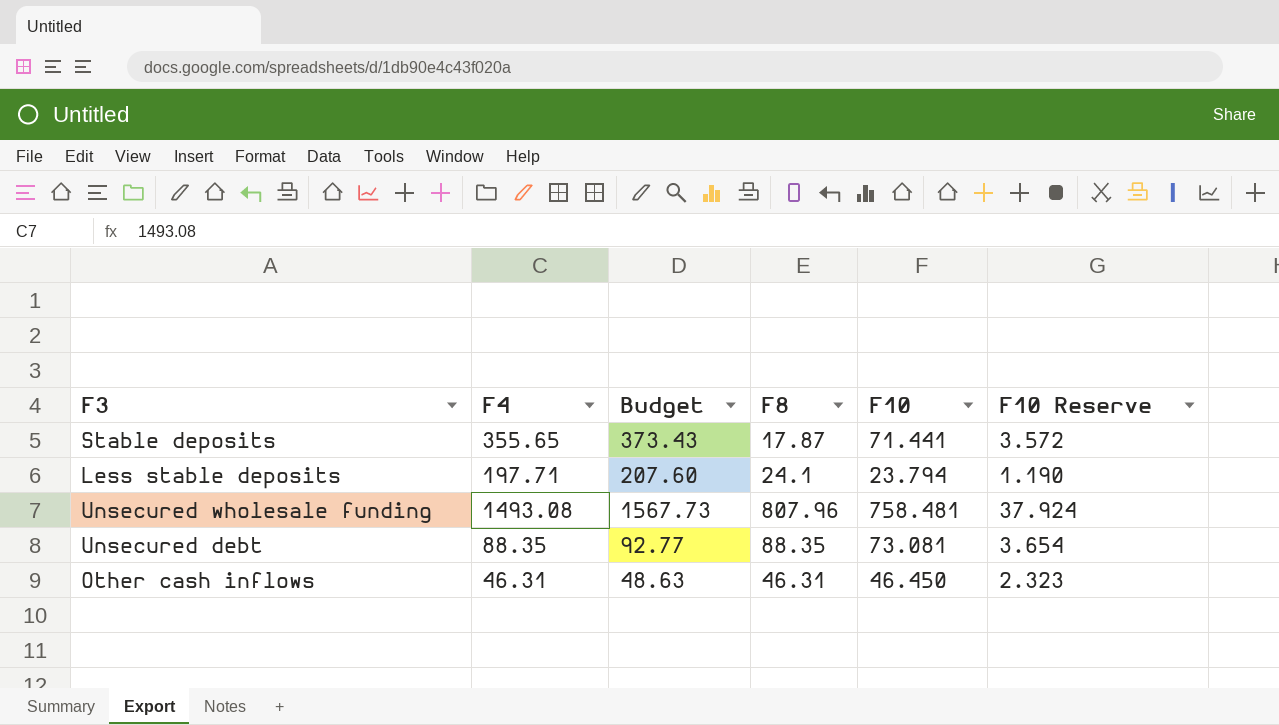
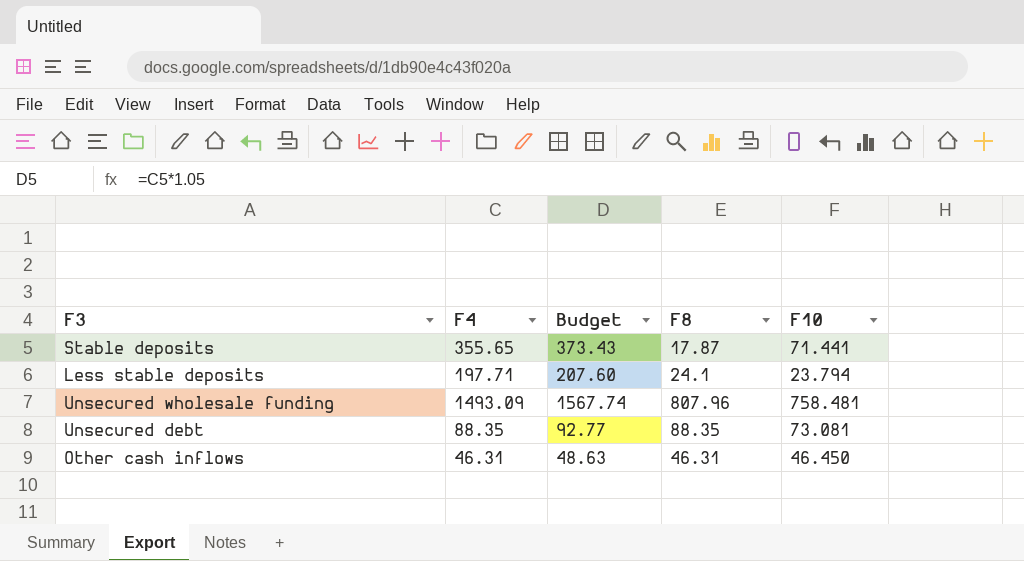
column F10 Reserve | formula: [F10] * 0.05 -> none
Unsecured wholesale funding | F4: 1493.08 -> 1493.09
Unsecured wholesale funding | Budget: 1567.73 -> 1567.74

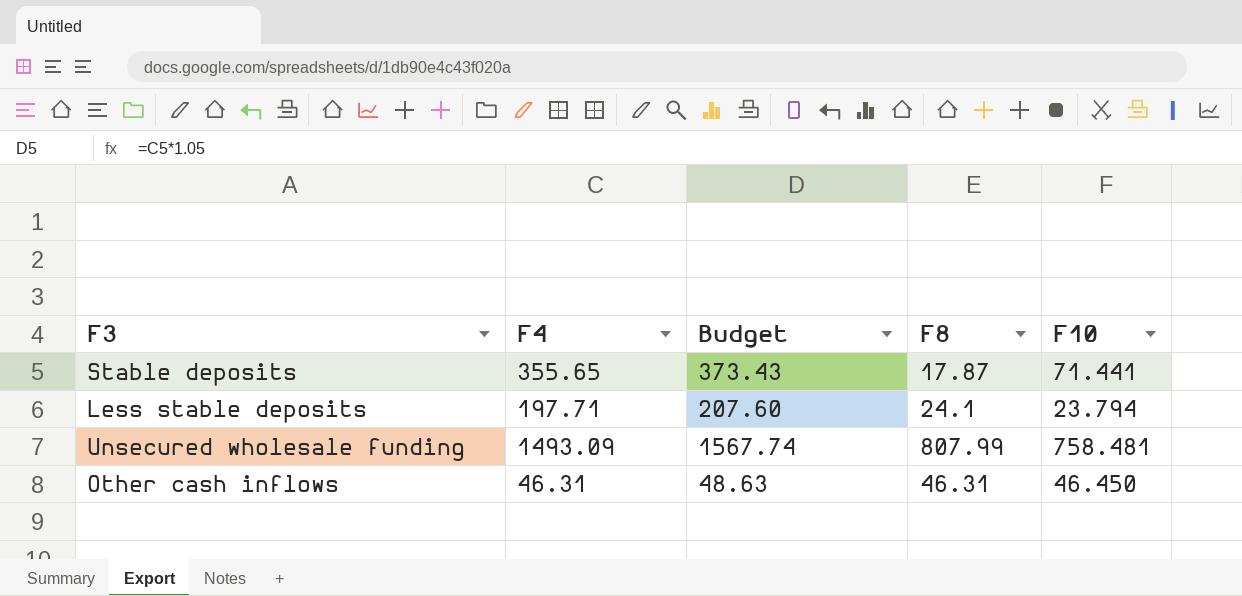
row Unsecured debt: 88.35 | 92.77 | 88.35 | 73.081 -> none
Unsecured wholesale funding | F8: 807.96 -> 807.99

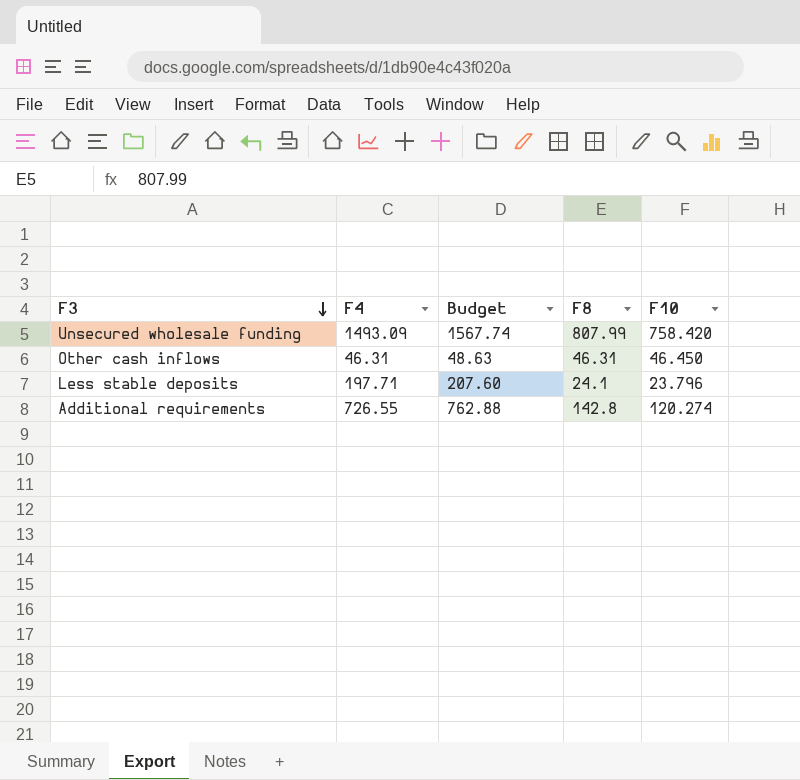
row order: none -> F3 descending
row Stable deposits: 355.65 | 373.43 | 17.87 | 71.441 -> none
Unsecured wholesale funding | F10: 758.481 -> 758.420
Less stable deposits | F10: 23.794 -> 23.796
row Additional requirements: none -> 726.55 | 762.88 | 142.8 | 120.274

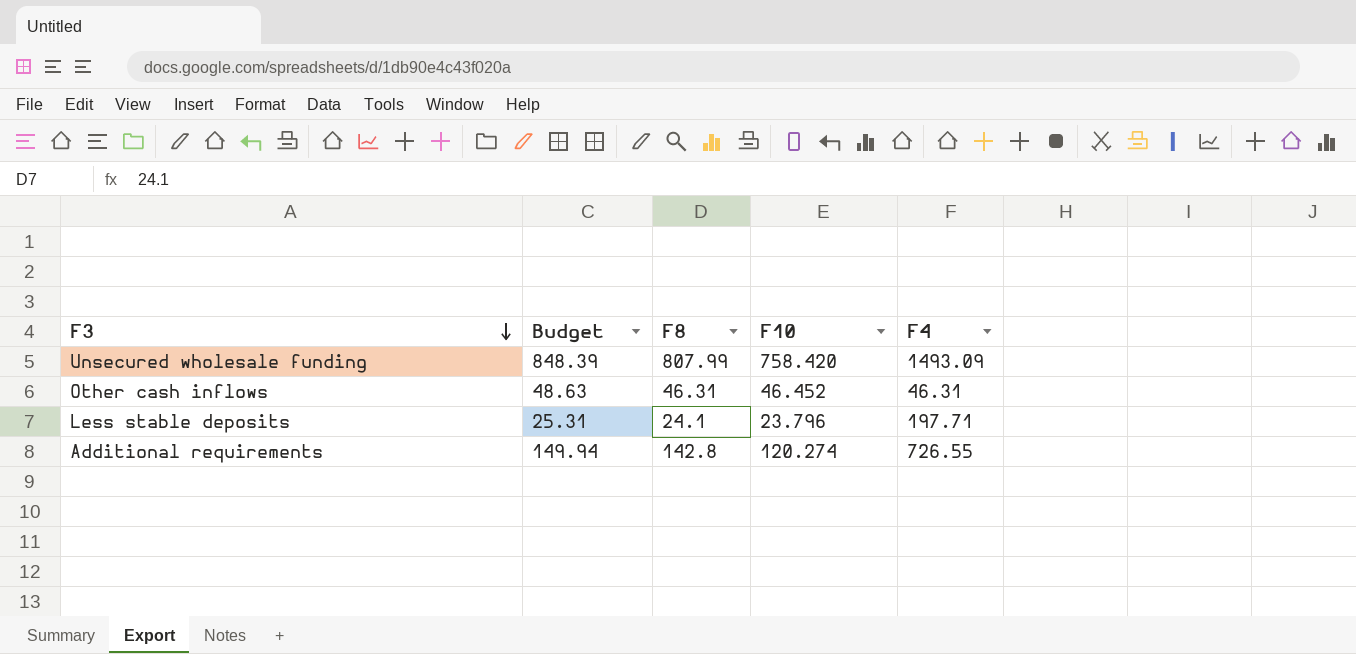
column Budget | formula: [F4] * 1.05 -> [F8] * 1.05
column F4 | position: 2 -> 5
Other cash inflows | F10: 46.450 -> 46.452

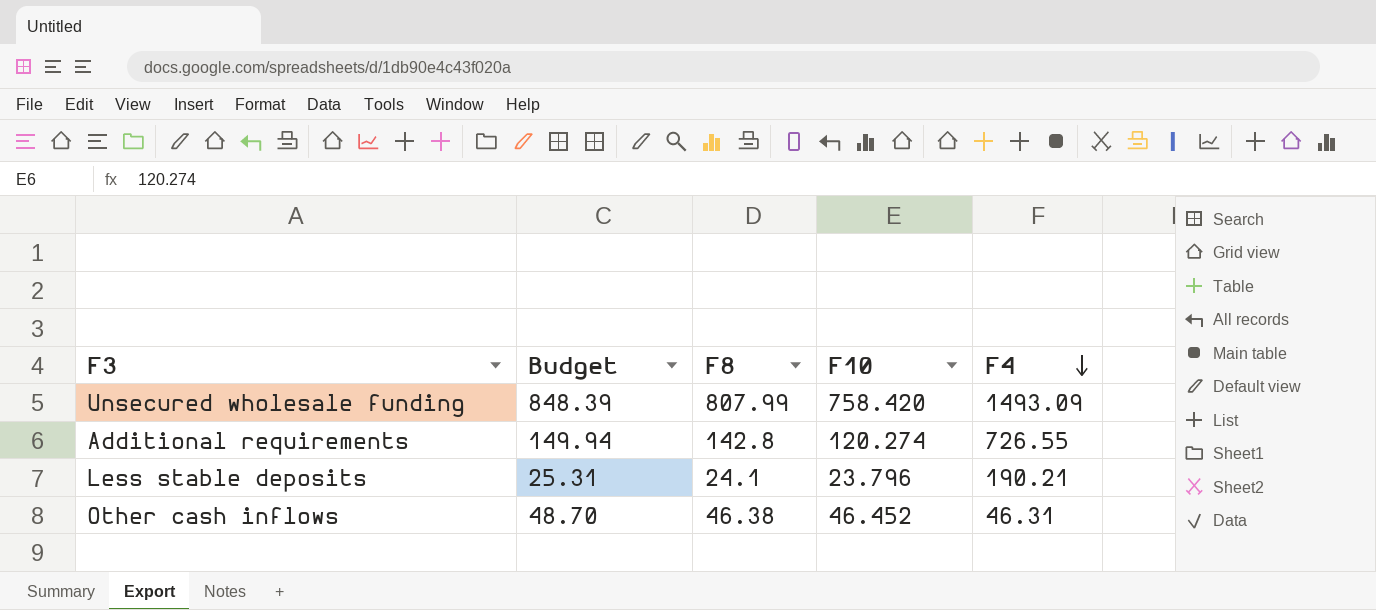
row order: F3 descending -> F4 descending
Less stable deposits | F4: 197.71 -> 190.21
Other cash inflows | Budget: 48.63 -> 48.70
Other cash inflows | F8: 46.31 -> 46.38

